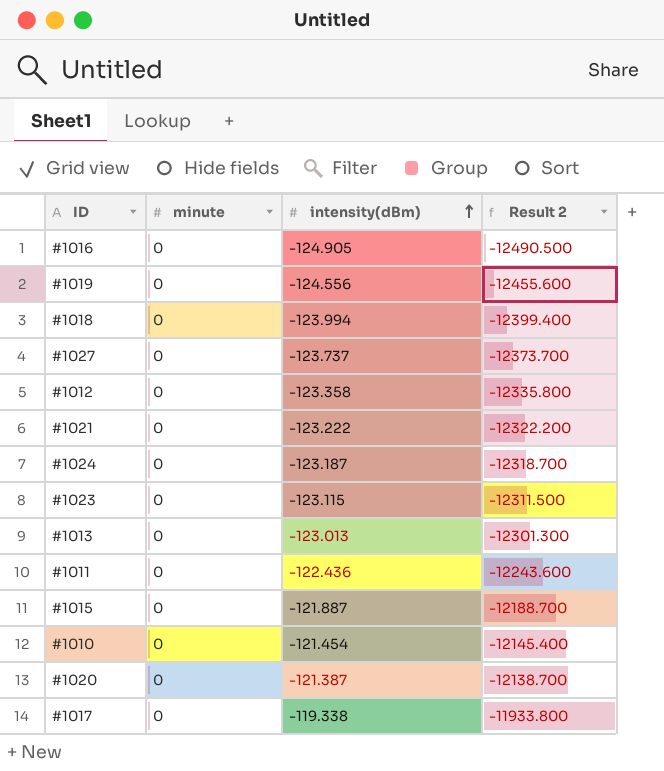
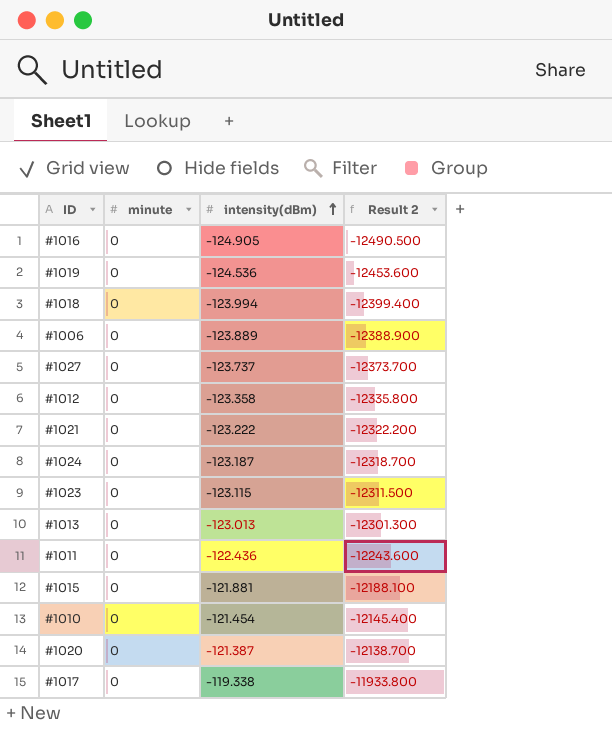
#1019 | intensity(dBm): -124.556 -> -124.536
#1019 | Result 2: -12455.600 -> -12453.600
row #1006: none -> 0 | -123.889 | -12388.900
#1015 | intensity(dBm): -121.887 -> -121.881
#1015 | Result 2: -12188.700 -> -12188.100

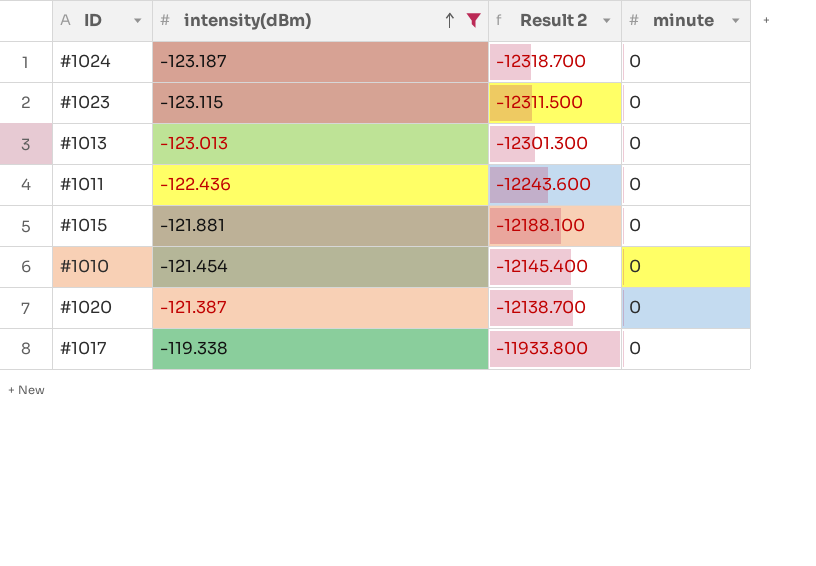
filter: none -> intensity(dBm) >= -123.187
column minute | position: 2 -> 4

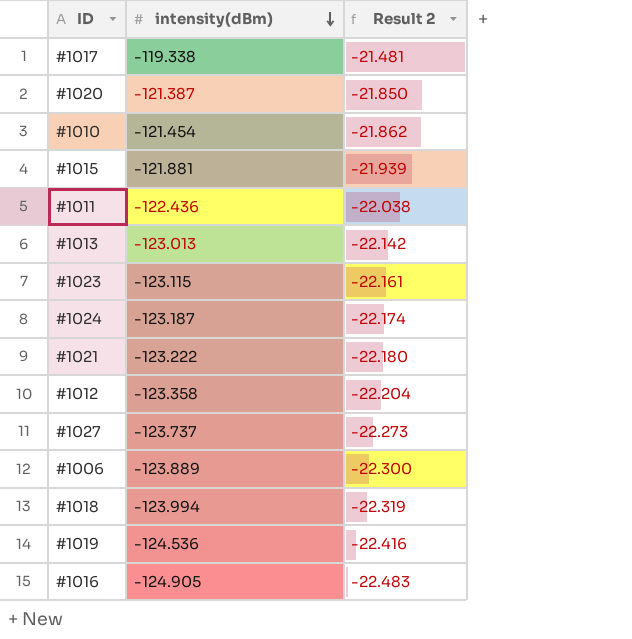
filter: intensity(dBm) >= -123.187 -> none
row order: intensity(dBm) ascending -> intensity(dBm) descending
column minute | position: 4 -> none
column Result 2 | formula: [intensity(dBm)] * 100 -> [intensity(dBm)] * 0.18

